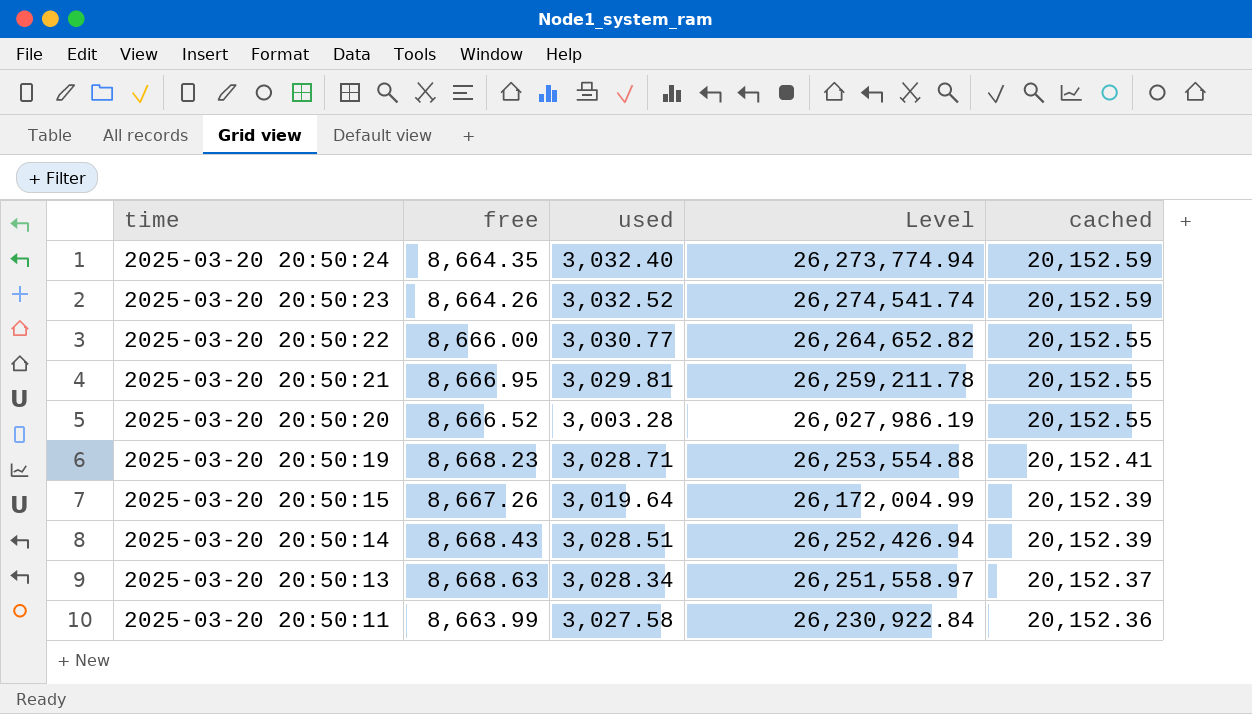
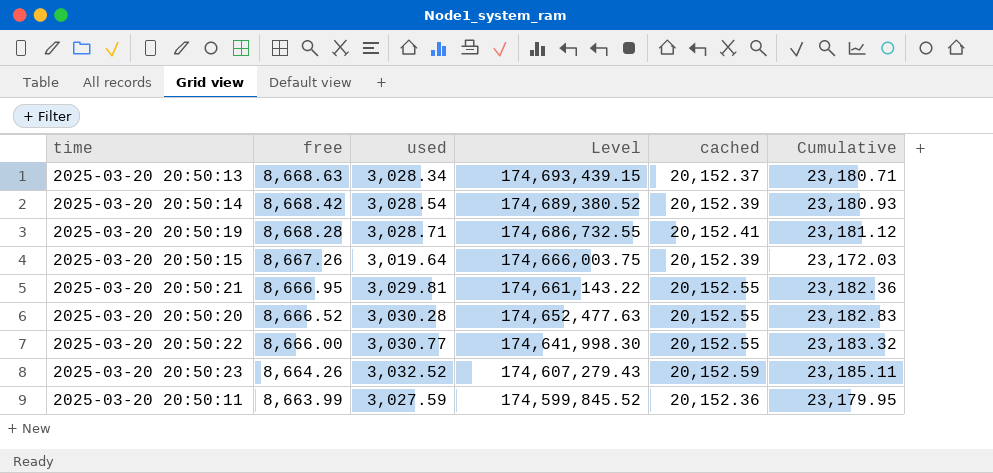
row order: time descending -> free descending
column Level | formula: [free] * [used] -> [free] * [cached]
column Cumulative | formula: none -> [used] + [cached]
row 2025-03-20 20:50:24: 8,664.35 | 3,032.40 | 26,273,774.94 | 20,152.59 -> none
2025-03-20 20:50:14 | free: 8,668.43 -> 8,668.42
2025-03-20 20:50:14 | used: 3,028.51 -> 3,028.54
2025-03-20 20:50:19 | free: 8,668.23 -> 8,668.28
2025-03-20 20:50:20 | used: 3,003.28 -> 3,030.28
2025-03-20 20:50:11 | used: 3,027.58 -> 3,027.59

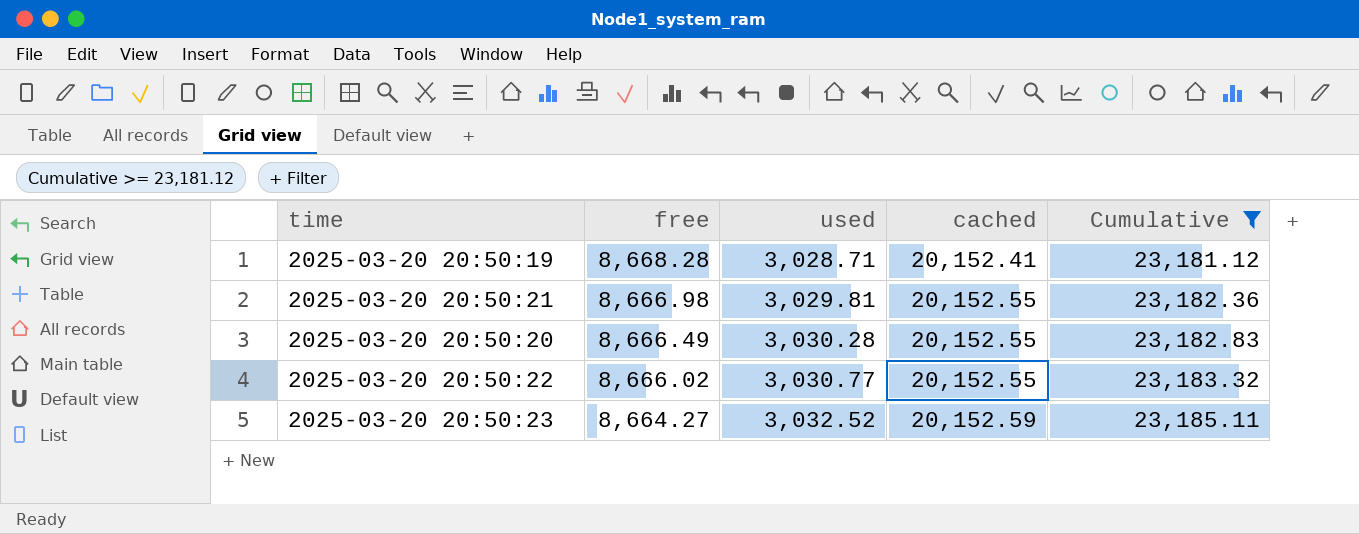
filter: none -> Cumulative >= 23,181.12
column Level | formula: [free] * [cached] -> none
2025-03-20 20:50:21 | free: 8,666.95 -> 8,666.98
2025-03-20 20:50:20 | free: 8,666.52 -> 8,666.49
2025-03-20 20:50:22 | free: 8,666.00 -> 8,666.02
2025-03-20 20:50:23 | free: 8,664.26 -> 8,664.27

